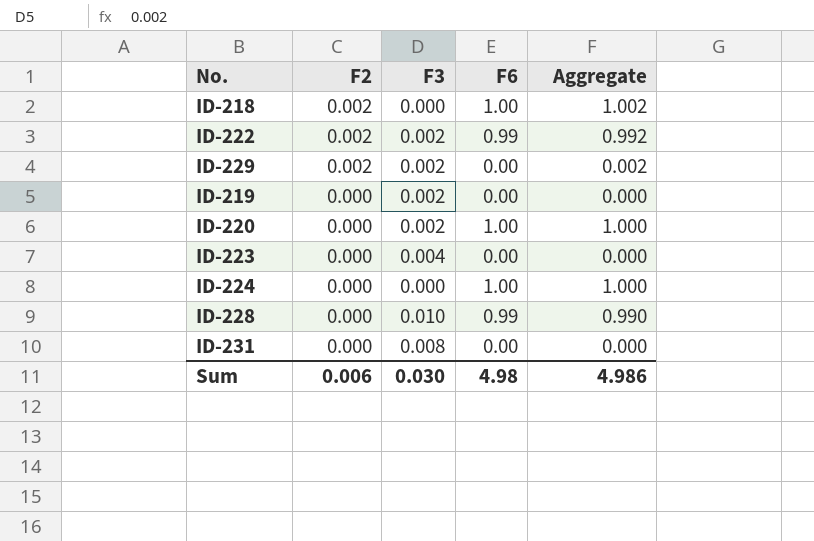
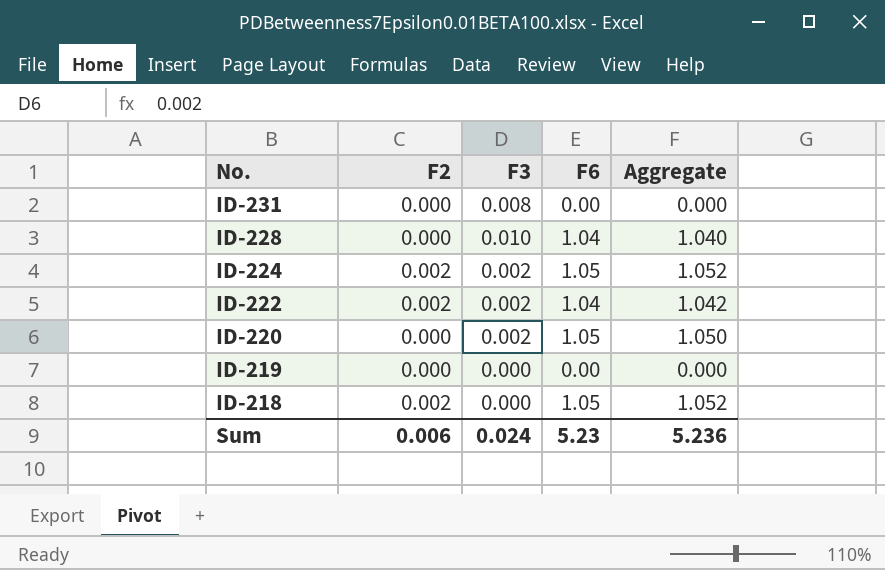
row order: F2 descending -> No. descending
row ID-229: 0.002 | 0.002 | 0.00 | 0.002 -> none
row ID-223: 0.000 | 0.004 | 0.00 | 0.000 -> none
ID-228 | F6: 0.99 -> 1.04
ID-228 | Aggregate: 0.990 -> 1.040
ID-224 | F2: 0.000 -> 0.002
ID-224 | F3: 0.000 -> 0.002
ID-224 | F6: 1.00 -> 1.05
ID-224 | Aggregate: 1.000 -> 1.052
ID-222 | F6: 0.99 -> 1.04
ID-222 | Aggregate: 0.992 -> 1.042
ID-220 | F6: 1.00 -> 1.05
ID-220 | Aggregate: 1.000 -> 1.050
ID-219 | F3: 0.002 -> 0.000
ID-218 | F6: 1.00 -> 1.05
ID-218 | Aggregate: 1.002 -> 1.052
Sum | F3: 0.030 -> 0.024
Sum | F6: 4.98 -> 5.23
Sum | Aggregate: 4.986 -> 5.236

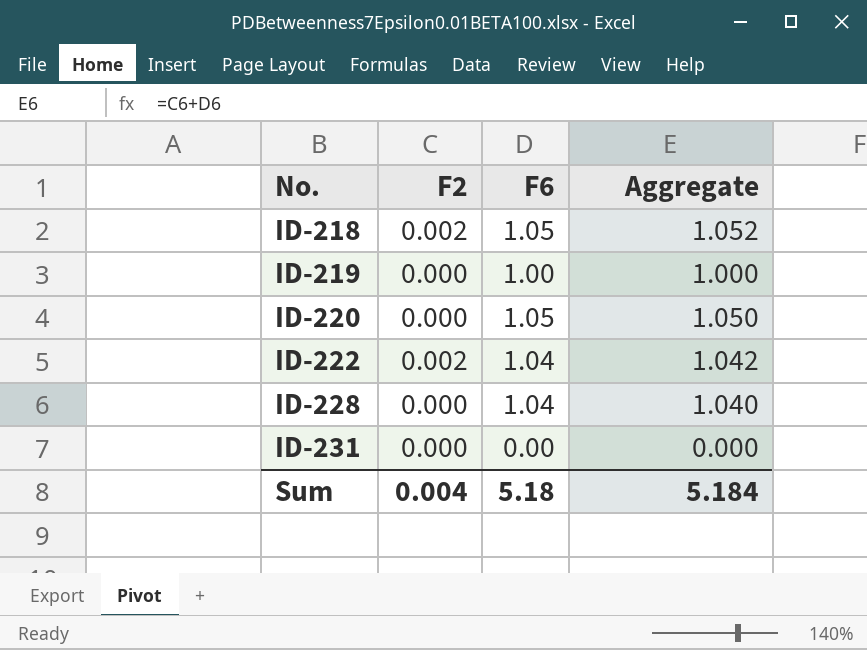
row order: No. descending -> No. ascending
column F3 | position: 3 -> none
row ID-224: 0.002 | 0.002 | 1.05 | 1.052 -> none
ID-219 | F6: 0.00 -> 1.00
ID-219 | Aggregate: 0.000 -> 1.000
Sum | F2: 0.006 -> 0.004
Sum | F6: 5.23 -> 5.18
Sum | Aggregate: 5.236 -> 5.184

